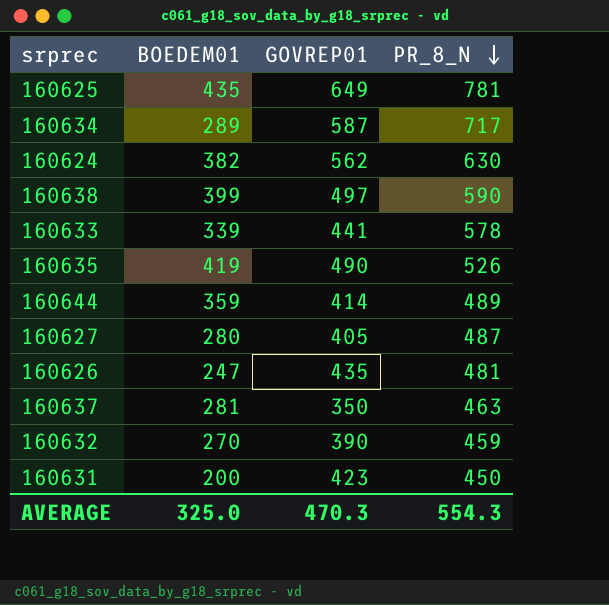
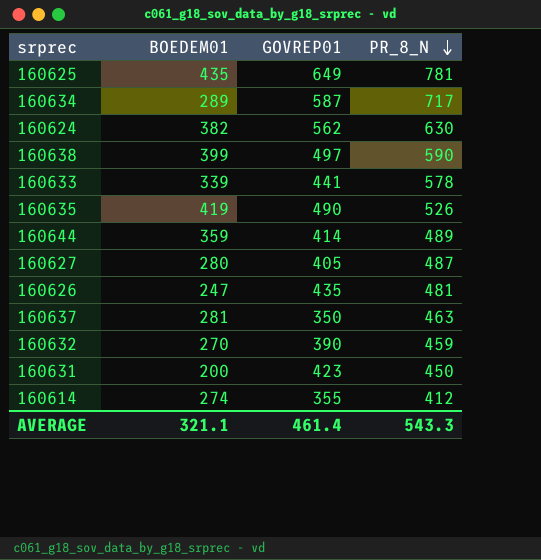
row 160614: none -> 274 | 355 | 412
AVERAGE | BOEDEM01: 325.0 -> 321.1
AVERAGE | GOVREP01: 470.3 -> 461.4
AVERAGE | PR_8_N: 554.3 -> 543.3

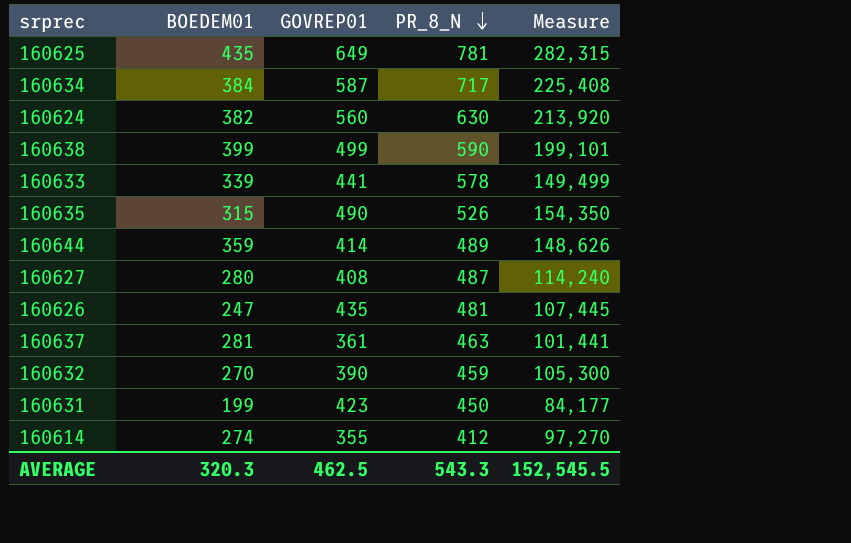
column Measure | formula: none -> [BOEDEM01] * [GOVREP01]
160634 | BOEDEM01: 289 -> 384
160624 | GOVREP01: 562 -> 560
160638 | GOVREP01: 497 -> 499
160635 | BOEDEM01: 419 -> 315
160627 | GOVREP01: 405 -> 408
160637 | GOVREP01: 350 -> 361
160631 | BOEDEM01: 200 -> 199
AVERAGE | BOEDEM01: 321.1 -> 320.3
AVERAGE | GOVREP01: 461.4 -> 462.5

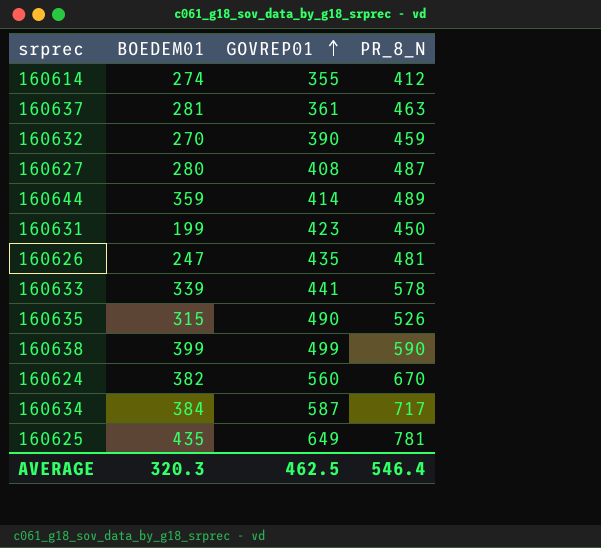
row order: PR_8_N descending -> GOVREP01 ascending
column Measure | formula: [BOEDEM01] * [GOVREP01] -> none
160624 | PR_8_N: 630 -> 670
AVERAGE | PR_8_N: 543.3 -> 546.4

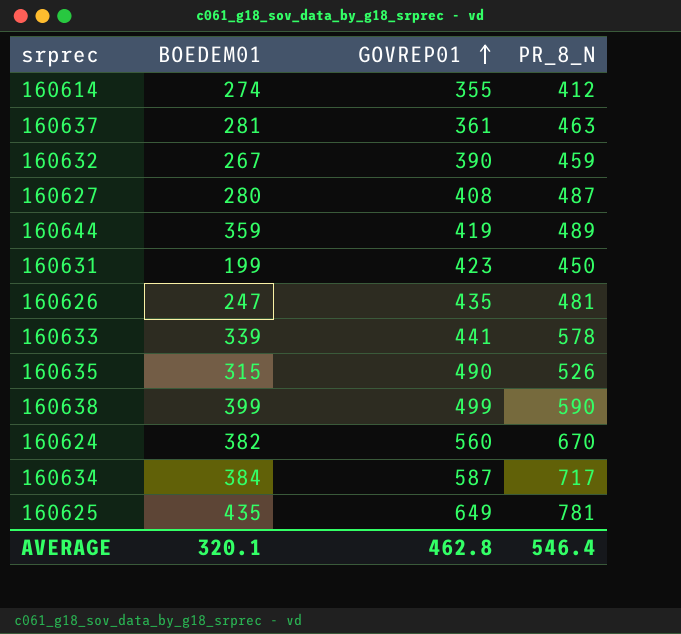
160632 | BOEDEM01: 270 -> 267
160644 | GOVREP01: 414 -> 419
AVERAGE | BOEDEM01: 320.3 -> 320.1
AVERAGE | GOVREP01: 462.5 -> 462.8

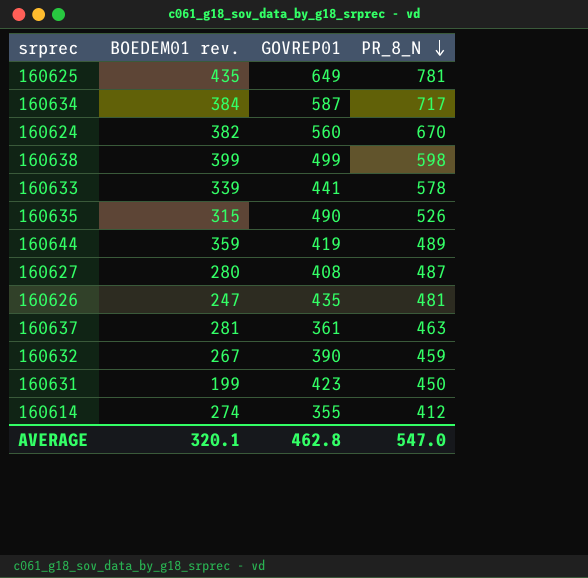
row order: GOVREP01 ascending -> PR_8_N descending
column name: BOEDEM01 -> BOEDEM01 rev.
160638 | PR_8_N: 590 -> 598
AVERAGE | PR_8_N: 546.4 -> 547.0

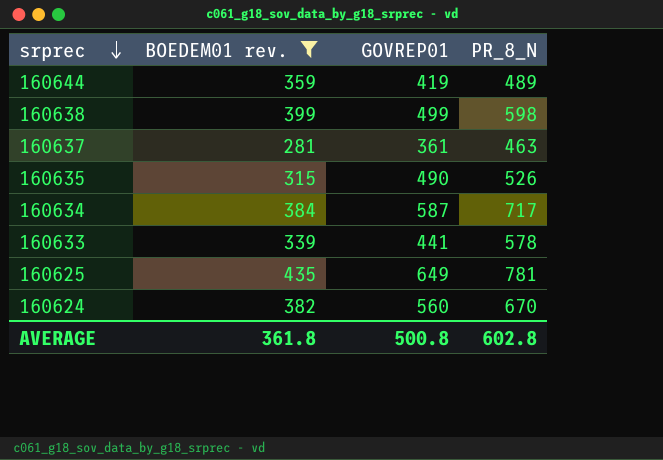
filter: none -> BOEDEM01 rev. >= 281
row order: PR_8_N descending -> srprec descending
AVERAGE | BOEDEM01 rev.: 320.1 -> 361.8
AVERAGE | GOVREP01: 462.8 -> 500.8
AVERAGE | PR_8_N: 547.0 -> 602.8

